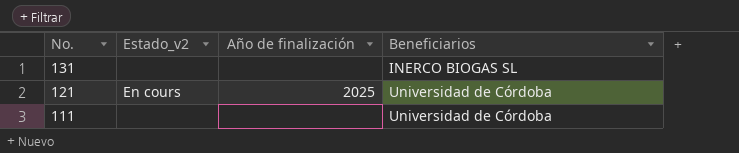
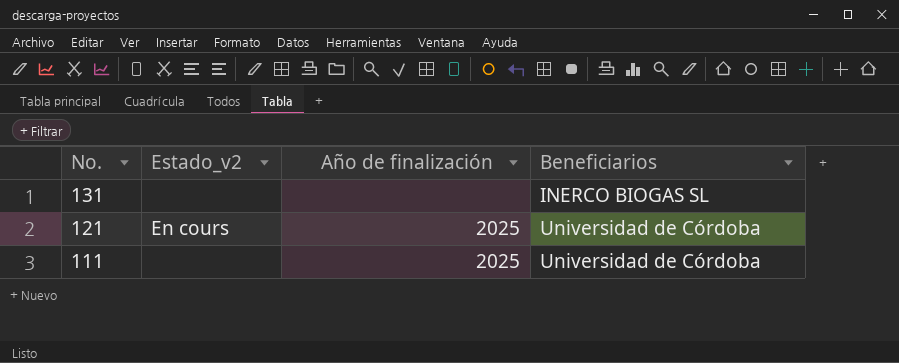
111 | Año de finalización: none -> 2025

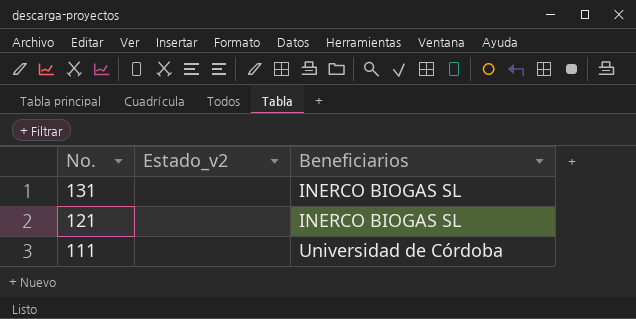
column Año de finalización | position: 3 -> none
121 | Estado_v2: En cours -> none
121 | Beneficiarios: Universidad de Córdoba -> INERCO BIOGAS SL

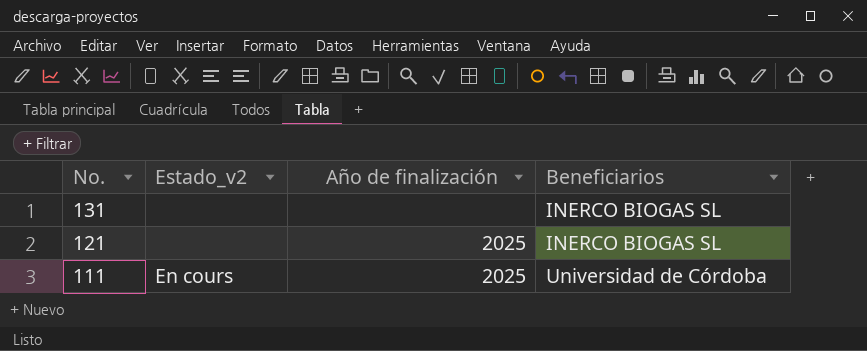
column Año de finalización | position: none -> 3
111 | Estado_v2: none -> En cours

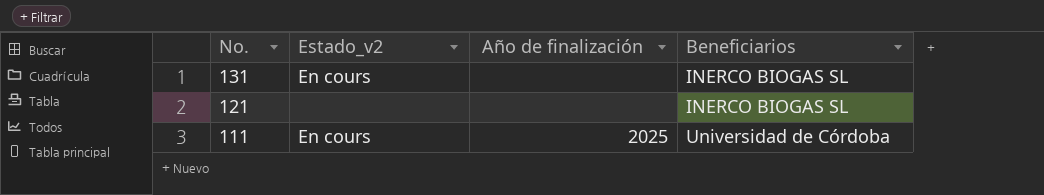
131 | Estado_v2: none -> En cours
121 | Año de finalización: 2025 -> none

